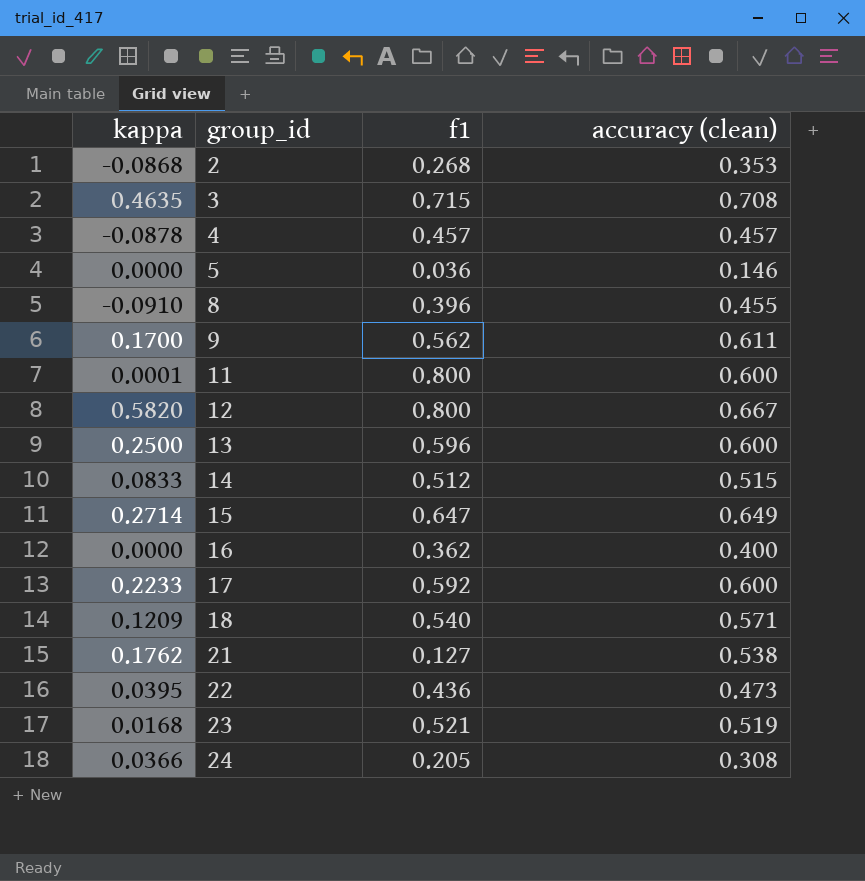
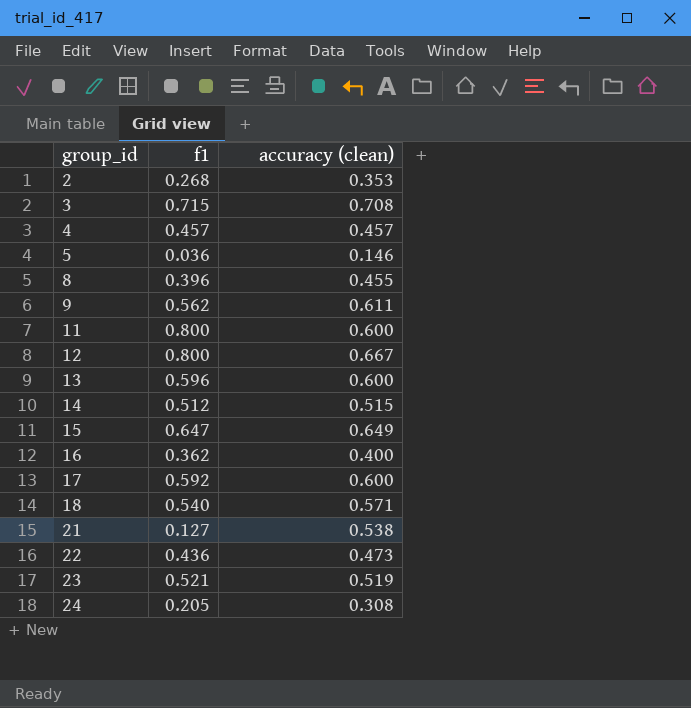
column kappa | position: 1 -> none

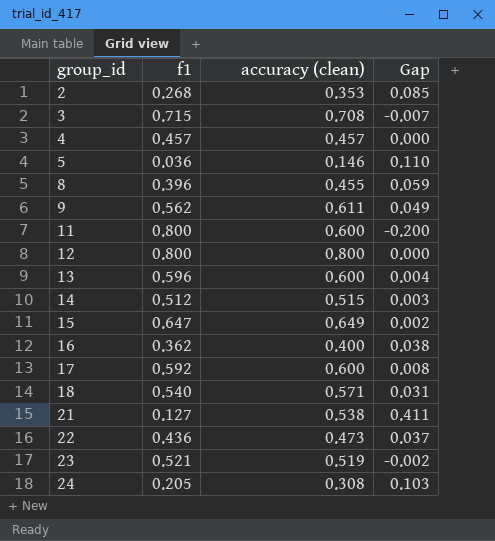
column Gap | formula: none -> [accuracy (clean)] - [f1]
12 | accuracy (clean): 0.667 -> 0.800

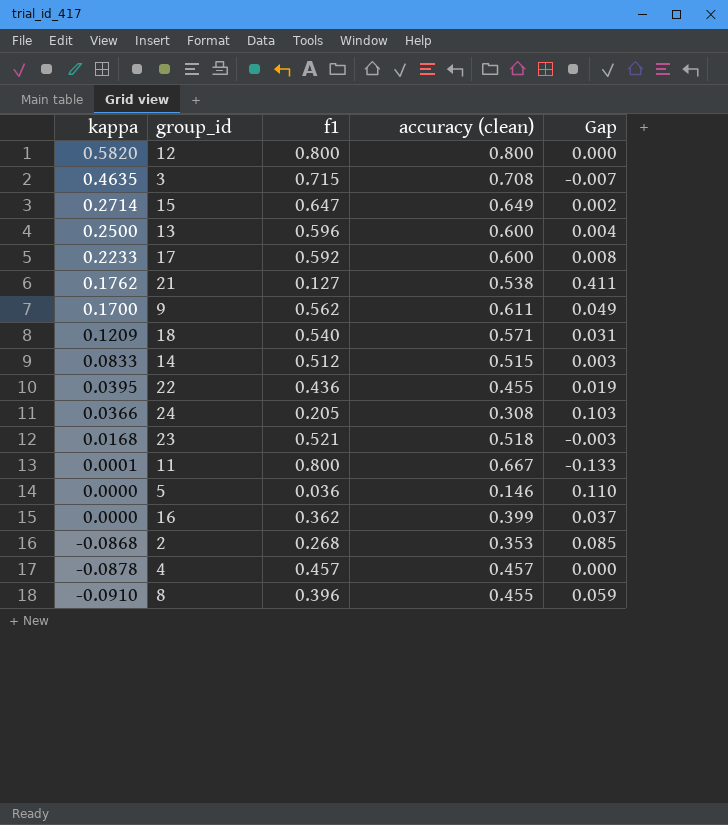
row order: group_id ascending -> kappa descending
column kappa | position: none -> 1
22 | accuracy (clean): 0.473 -> 0.455
22 | Gap: 0.037 -> 0.019
23 | accuracy (clean): 0.519 -> 0.518
23 | Gap: -0.002 -> -0.003
11 | accuracy (clean): 0.600 -> 0.667
11 | Gap: -0.200 -> -0.133
16 | accuracy (clean): 0.400 -> 0.399
16 | Gap: 0.038 -> 0.037

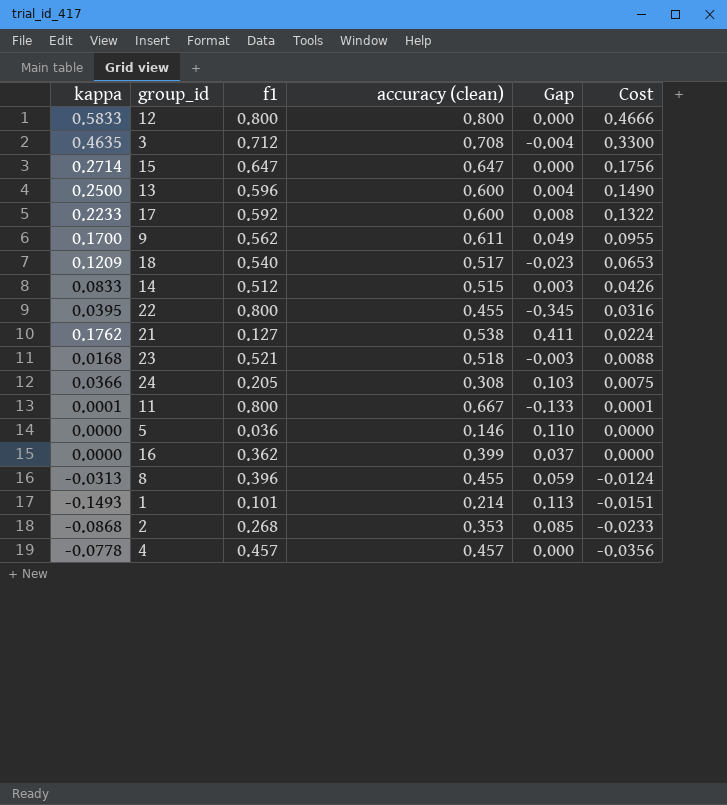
row order: kappa descending -> Cost descending
column Cost | formula: none -> [kappa] * [f1]
12 | kappa: 0.5820 -> 0.5833
3 | f1: 0.715 -> 0.712
3 | Gap: -0.007 -> -0.004
15 | accuracy (clean): 0.649 -> 0.647
15 | Gap: 0.002 -> 0.000
18 | accuracy (clean): 0.571 -> 0.517
18 | Gap: 0.031 -> -0.023
22 | f1: 0.436 -> 0.800
22 | Gap: 0.019 -> -0.345
8 | kappa: -0.0910 -> -0.0313
row 1: none -> -0.1493 | 0.101 | 0.214 | 0.113 | -0.0151
4 | kappa: -0.0878 -> -0.0778

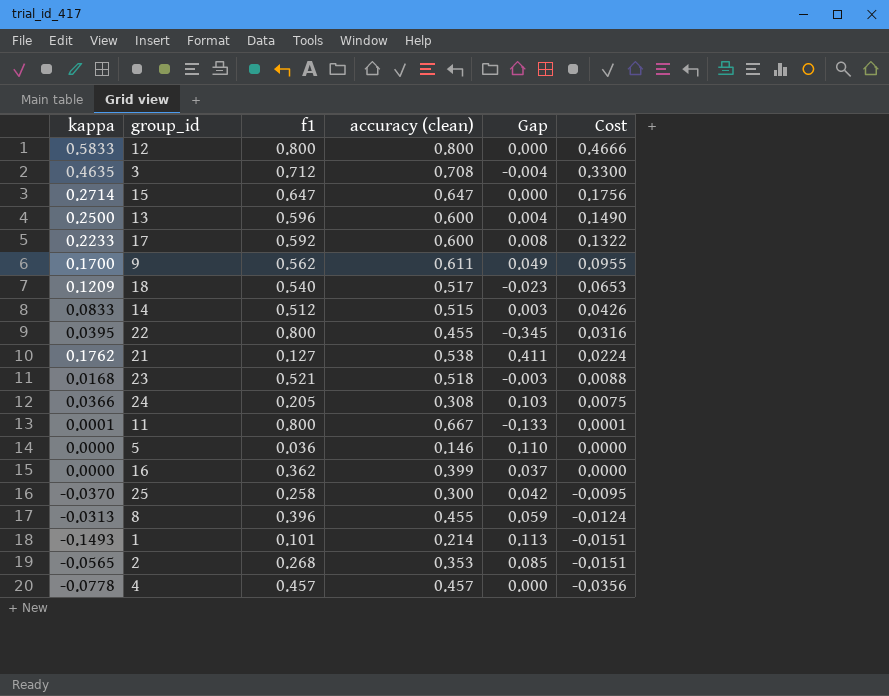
row 25: none -> -0.0370 | 0.258 | 0.300 | 0.042 | -0.0095
2 | kappa: -0.0868 -> -0.0565
2 | Cost: -0.0233 -> -0.0151

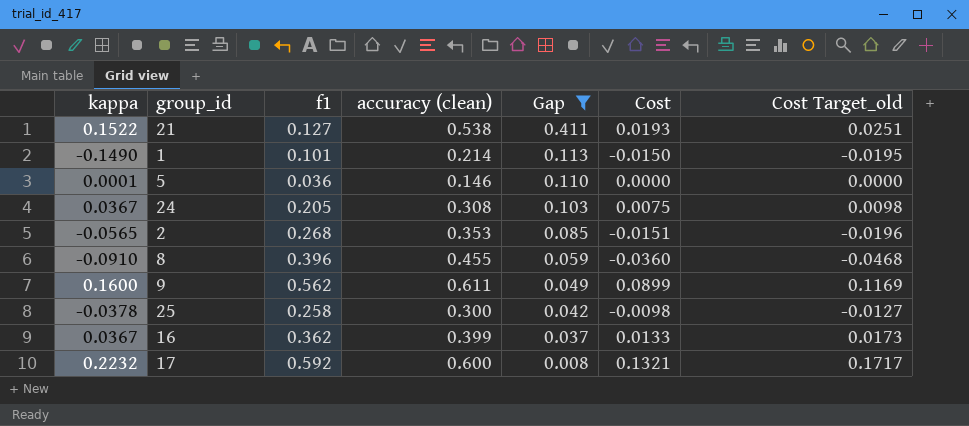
filter: none -> Gap >= 0.008
row order: Cost descending -> Gap descending
column Cost Target_old | formula: none -> [Cost] * 1.3
21 | kappa: 0.1762 -> 0.1522
21 | Cost: 0.0224 -> 0.0193
1 | kappa: -0.1493 -> -0.1490
1 | Cost: -0.0151 -> -0.0150
5 | kappa: 0.0000 -> 0.0001
24 | kappa: 0.0366 -> 0.0367
8 | kappa: -0.0313 -> -0.0910
8 | Cost: -0.0124 -> -0.0360
9 | kappa: 0.1700 -> 0.1600
9 | Cost: 0.0955 -> 0.0899
25 | kappa: -0.0370 -> -0.0378
25 | Cost: -0.0095 -> -0.0098
16 | kappa: 0.0000 -> 0.0367
16 | Cost: 0.0000 -> 0.0133
17 | kappa: 0.2233 -> 0.2232
17 | Cost: 0.1322 -> 0.1321

